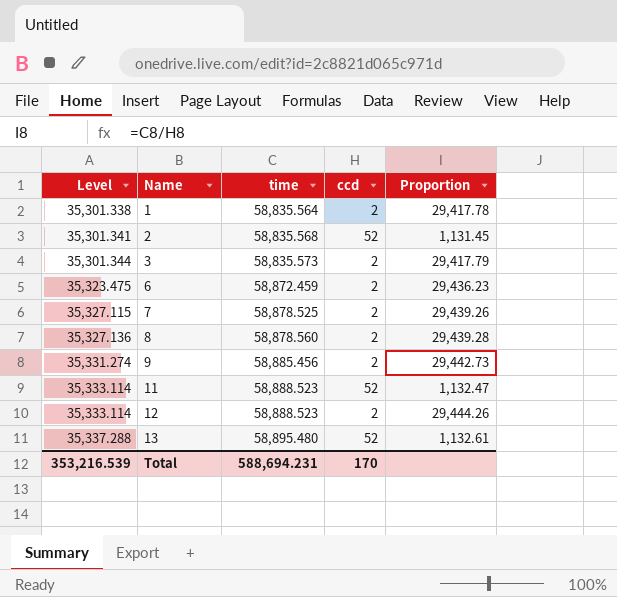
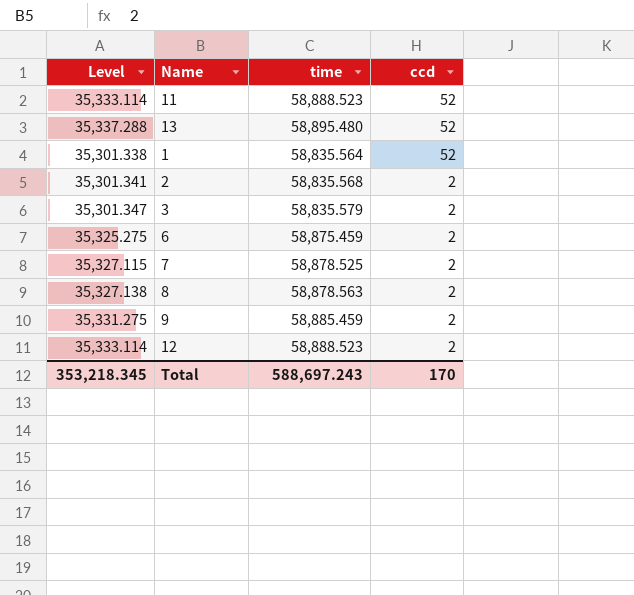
row order: Level ascending -> ccd descending
column Proportion | formula: [time] / [ccd] -> none
1 | ccd: 2 -> 52
2 | ccd: 52 -> 2
3 | Level: 35,301.344 -> 35,301.347
3 | time: 58,835.573 -> 58,835.579
6 | Level: 35,323.475 -> 35,325.275
6 | time: 58,872.459 -> 58,875.459
8 | Level: 35,327.136 -> 35,327.138
8 | time: 58,878.560 -> 58,878.563
9 | Level: 35,331.274 -> 35,331.275
9 | time: 58,885.456 -> 58,885.459
Total | Level: 353,216.539 -> 353,218.345
Total | time: 588,694.231 -> 588,697.243

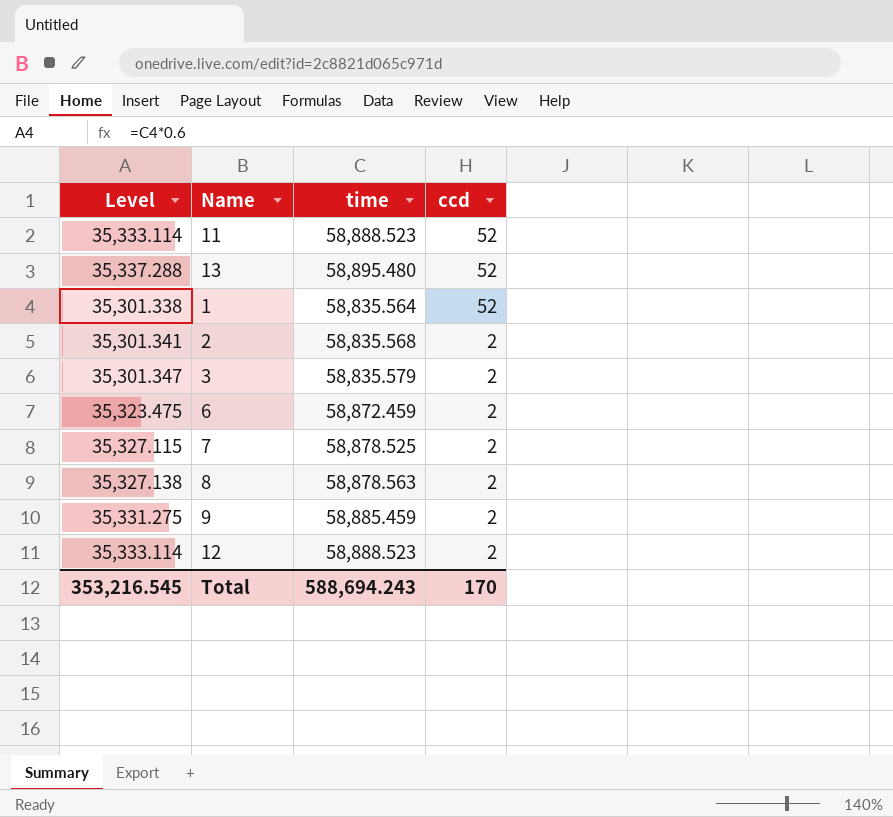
6 | Level: 35,325.275 -> 35,323.475
6 | time: 58,875.459 -> 58,872.459
Total | Level: 353,218.345 -> 353,216.545
Total | time: 588,697.243 -> 588,694.243

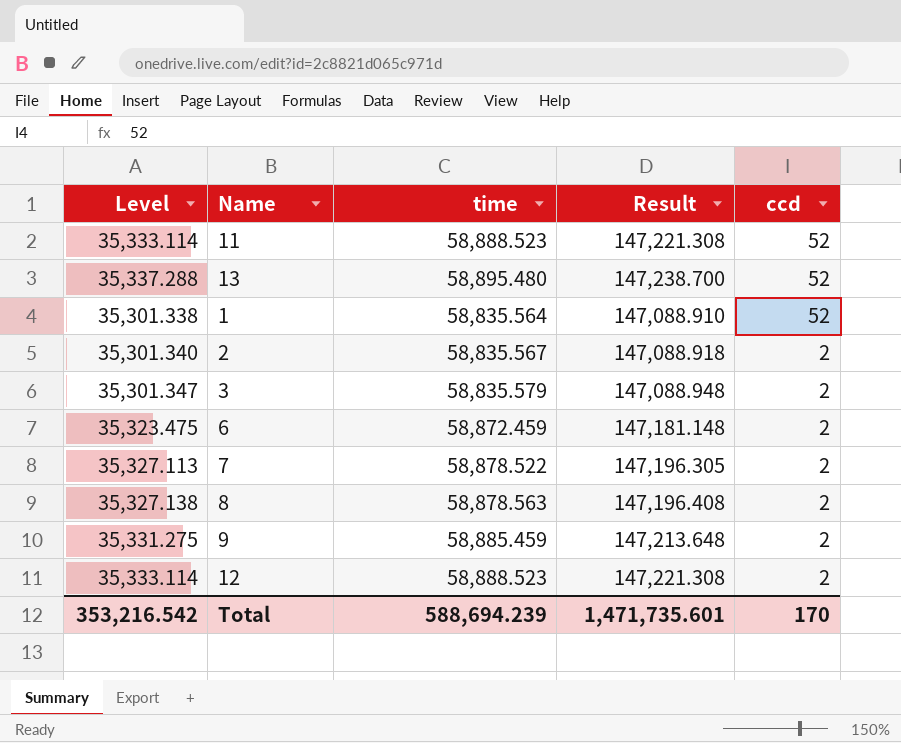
column Result | formula: none -> [time] * 2.5
2 | Level: 35,301.341 -> 35,301.340
2 | time: 58,835.568 -> 58,835.567
7 | Level: 35,327.115 -> 35,327.113
7 | time: 58,878.525 -> 58,878.522
Total | Level: 353,216.545 -> 353,216.542
Total | time: 588,694.243 -> 588,694.239

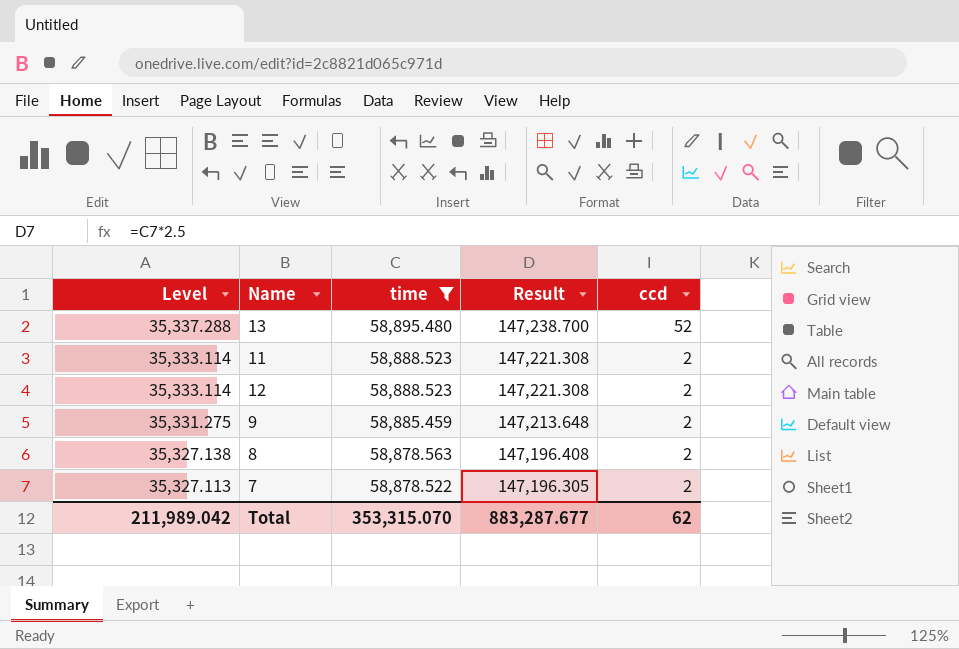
filter: none -> time >= 58,878.522
row order: ccd descending -> Level descending
11 | ccd: 52 -> 2
Total | Level: 353,216.542 -> 211,989.042
Total | time: 588,694.239 -> 353,315.070
Total | Result: 1,471,735.601 -> 883,287.677
Total | ccd: 170 -> 62

